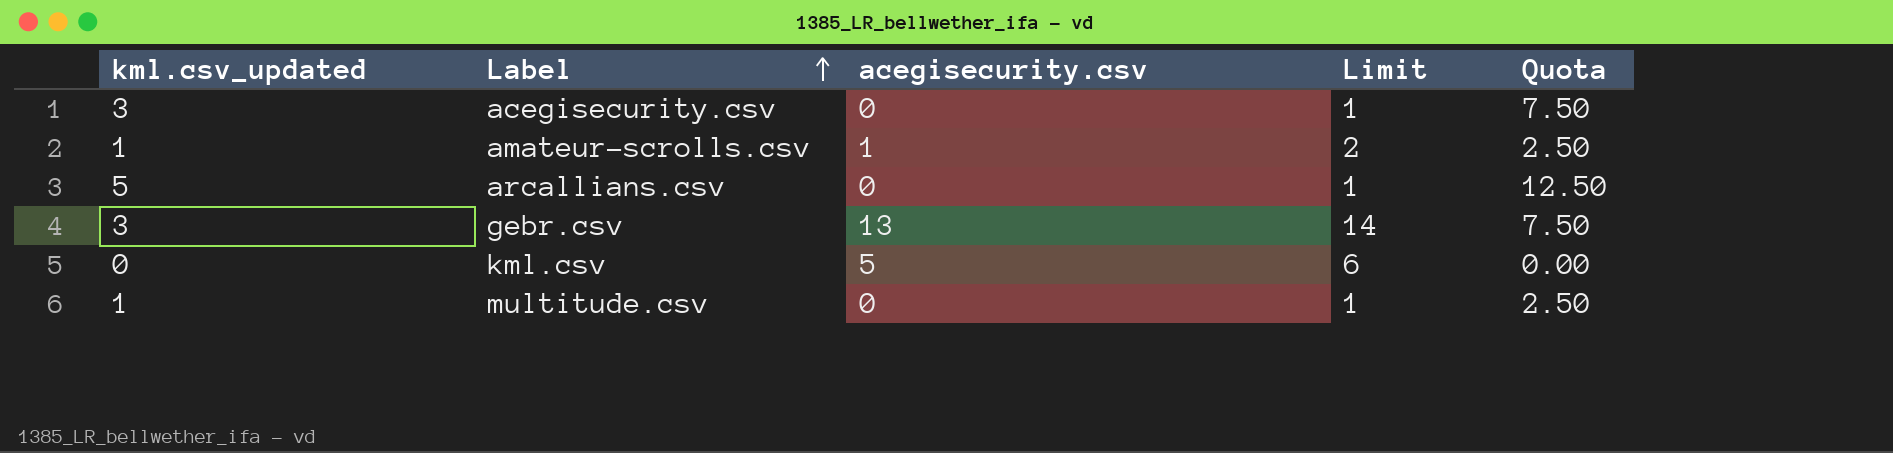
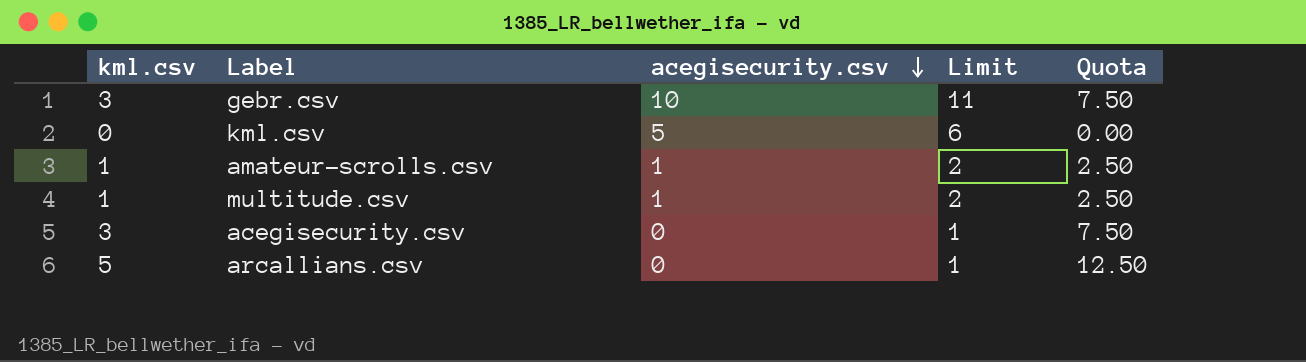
row order: Label ascending -> acegisecurity.csv descending
column name: kml.csv_updated -> kml.csv
gebr.csv | acegisecurity.csv: 13 -> 10
gebr.csv | Limit: 14 -> 11
multitude.csv | acegisecurity.csv: 0 -> 1
multitude.csv | Limit: 1 -> 2

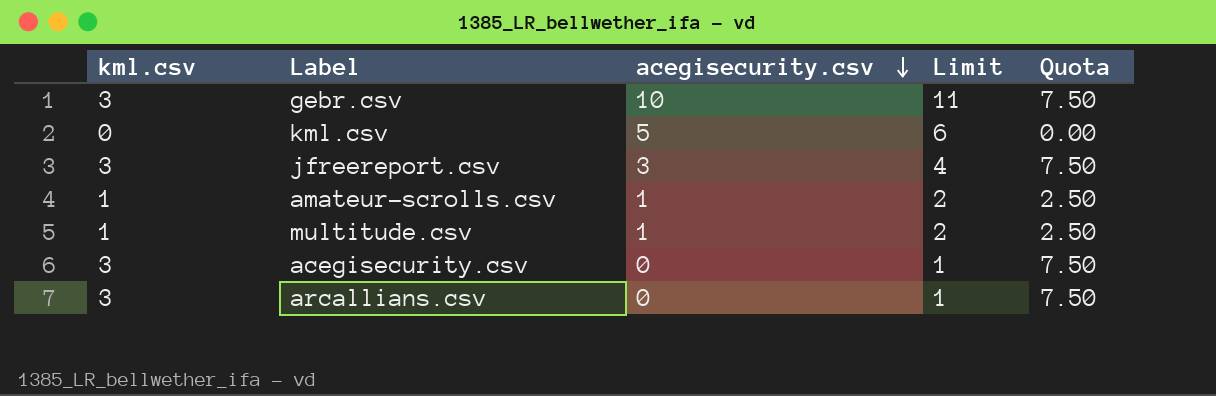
row jfreereport.csv: none -> 3 | 3 | 4 | 7.50
arcallians.csv | kml.csv: 5 -> 3
arcallians.csv | Quota: 12.50 -> 7.50

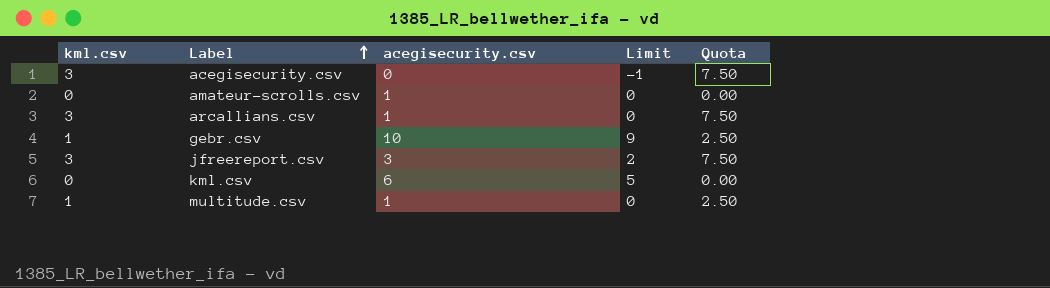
row order: acegisecurity.csv descending -> Label ascending
column Limit | formula: [acegisecurity.csv] + 1 -> [acegisecurity.csv] - 1
amateur-scrolls.csv | kml.csv: 1 -> 0
amateur-scrolls.csv | Quota: 2.50 -> 0.00
arcallians.csv | acegisecurity.csv: 0 -> 1
gebr.csv | kml.csv: 3 -> 1
gebr.csv | Quota: 7.50 -> 2.50
kml.csv | acegisecurity.csv: 5 -> 6

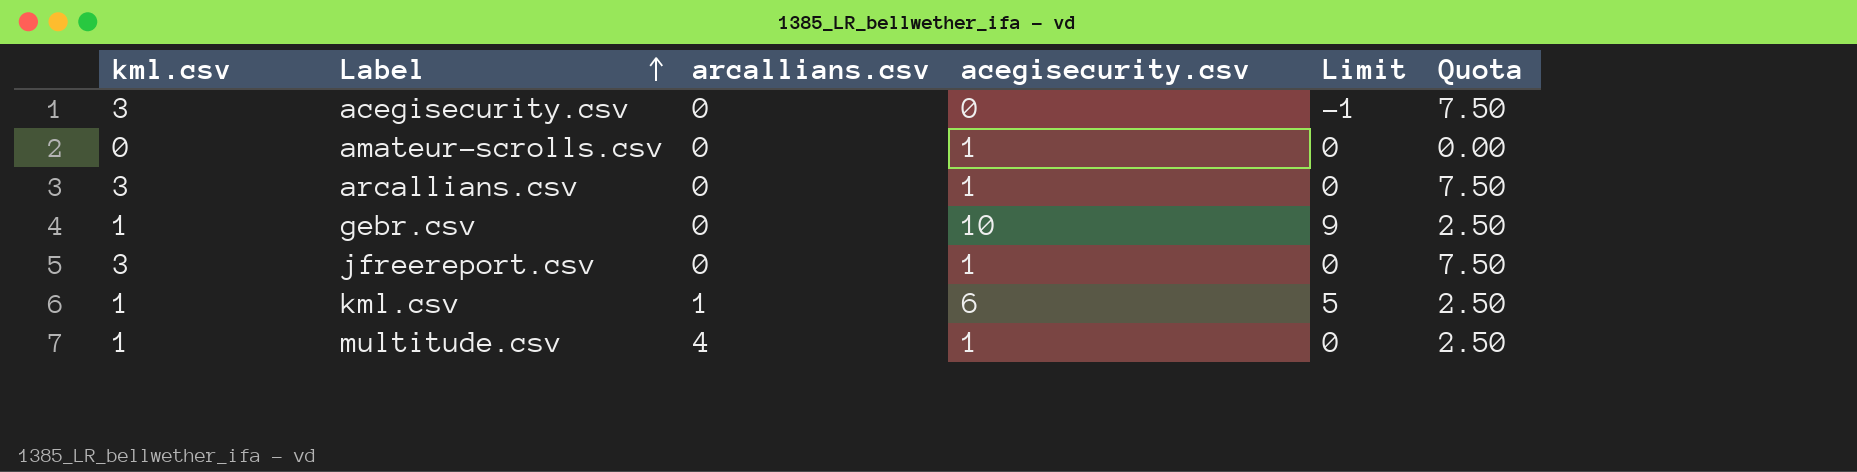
column arcallians.csv | position: none -> 3
jfreereport.csv | acegisecurity.csv: 3 -> 1
jfreereport.csv | Limit: 2 -> 0
kml.csv | kml.csv: 0 -> 1
kml.csv | Quota: 0.00 -> 2.50

